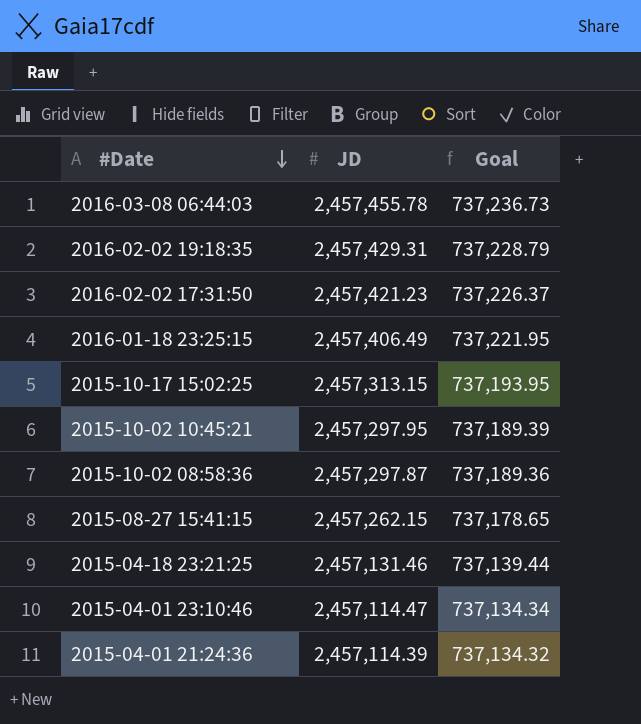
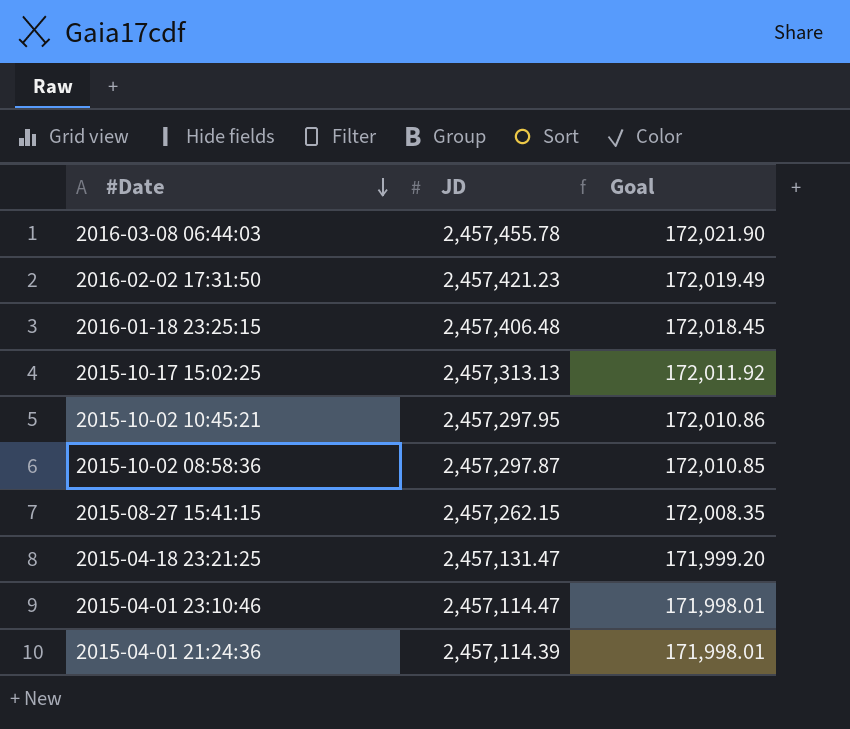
column Goal | formula: [JD] * 0.3 -> [JD] * 0.07
row 2016-02-02 19:18:35: 2,457,429.31 | 737,228.79 -> none
2016-01-18 23:25:15 | JD: 2,457,406.49 -> 2,457,406.48
2015-10-17 15:02:25 | JD: 2,457,313.15 -> 2,457,313.13
2015-04-18 23:21:25 | JD: 2,457,131.46 -> 2,457,131.47

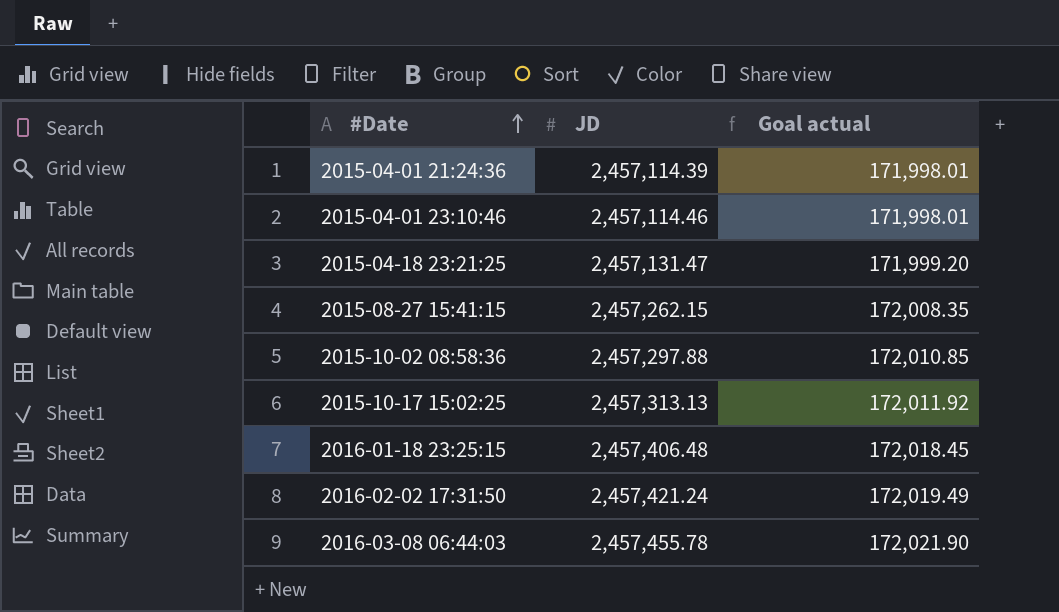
row order: #Date descending -> #Date ascending
column name: Goal -> Goal actual
row 2015-10-02 10:45:21: 2,457,297.95 | 172,010.86 -> none
2015-04-01 23:10:46 | JD: 2,457,114.47 -> 2,457,114.46
2015-10-02 08:58:36 | JD: 2,457,297.87 -> 2,457,297.88
2016-02-02 17:31:50 | JD: 2,457,421.23 -> 2,457,421.24

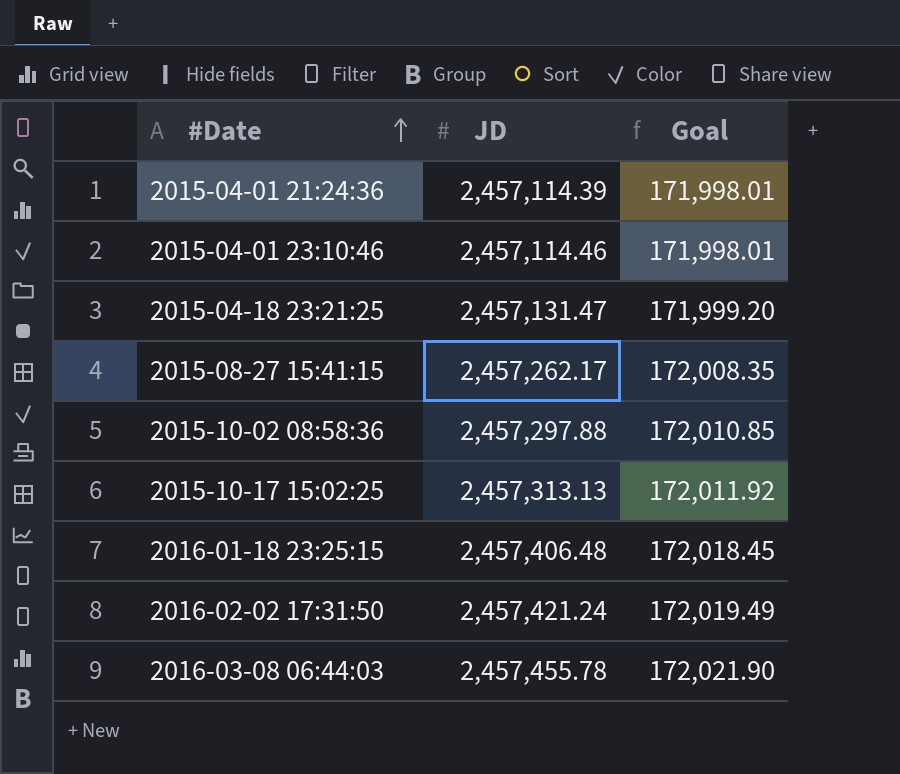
column name: Goal actual -> Goal
2015-08-27 15:41:15 | JD: 2,457,262.15 -> 2,457,262.17

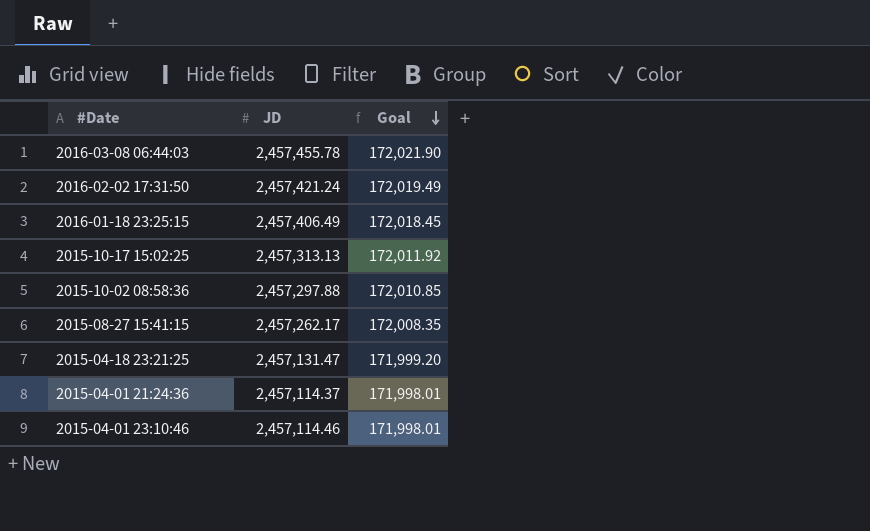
row order: #Date ascending -> Goal descending
2016-01-18 23:25:15 | JD: 2,457,406.48 -> 2,457,406.49
2015-04-01 21:24:36 | JD: 2,457,114.39 -> 2,457,114.37

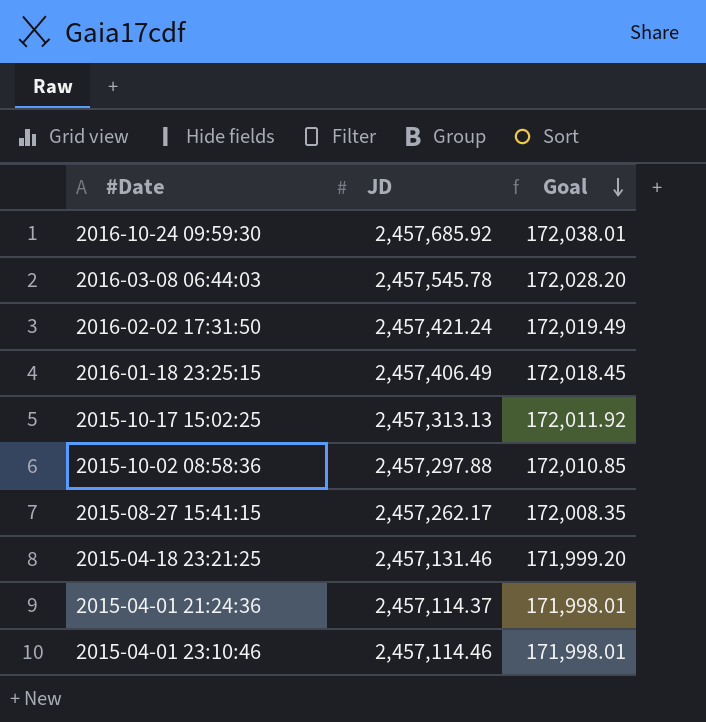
row 2016-10-24 09:59:30: none -> 2,457,685.92 | 172,038.01
2016-03-08 06:44:03 | JD: 2,457,455.78 -> 2,457,545.78
2016-03-08 06:44:03 | Goal: 172,021.90 -> 172,028.20
2015-04-18 23:21:25 | JD: 2,457,131.47 -> 2,457,131.46

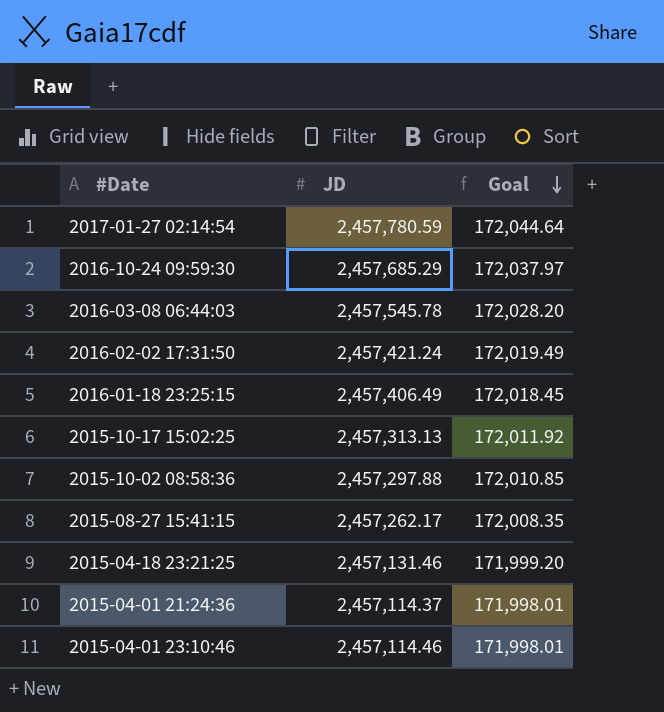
row 2017-01-27 02:14:54: none -> 2,457,780.59 | 172,044.64
2016-10-24 09:59:30 | JD: 2,457,685.92 -> 2,457,685.29
2016-10-24 09:59:30 | Goal: 172,038.01 -> 172,037.97

